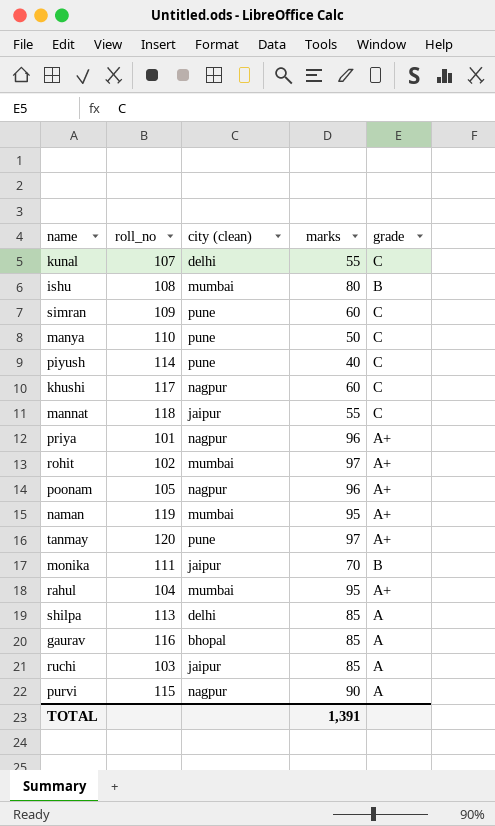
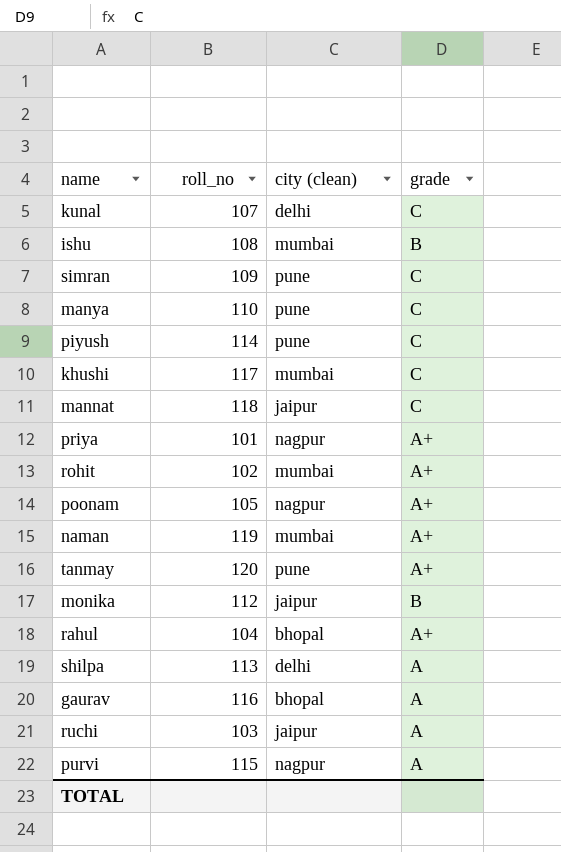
column marks | position: 4 -> none
khushi | city (clean): nagpur -> mumbai
monika | roll_no: 111 -> 112
rahul | city (clean): mumbai -> bhopal

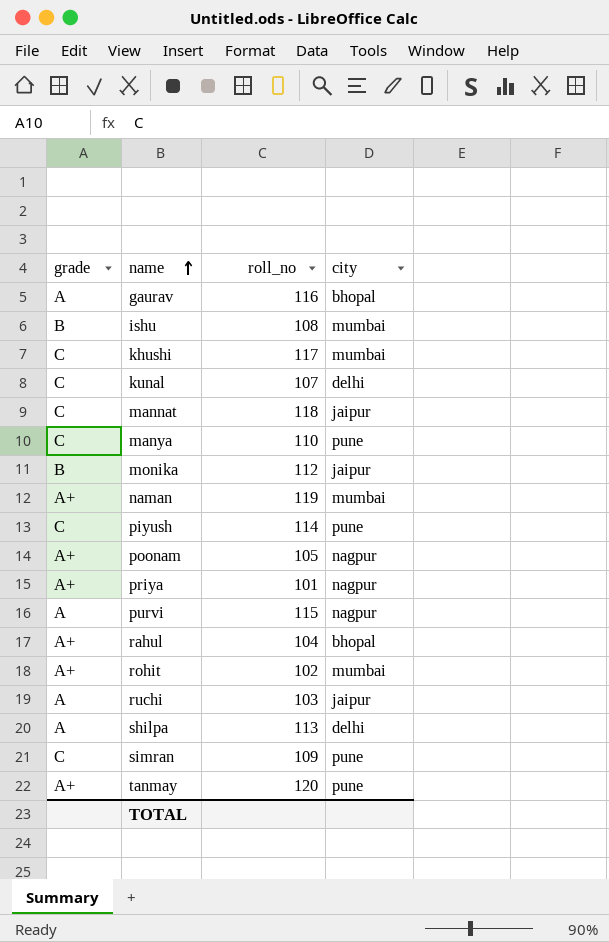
row order: none -> name ascending
column grade | position: 4 -> 1
column name: city (clean) -> city

